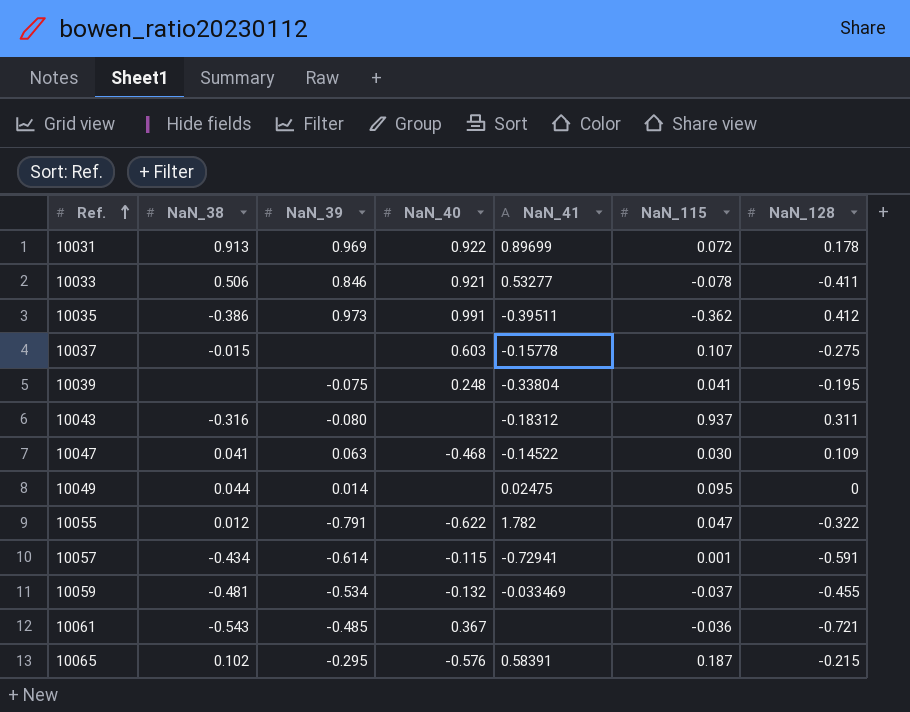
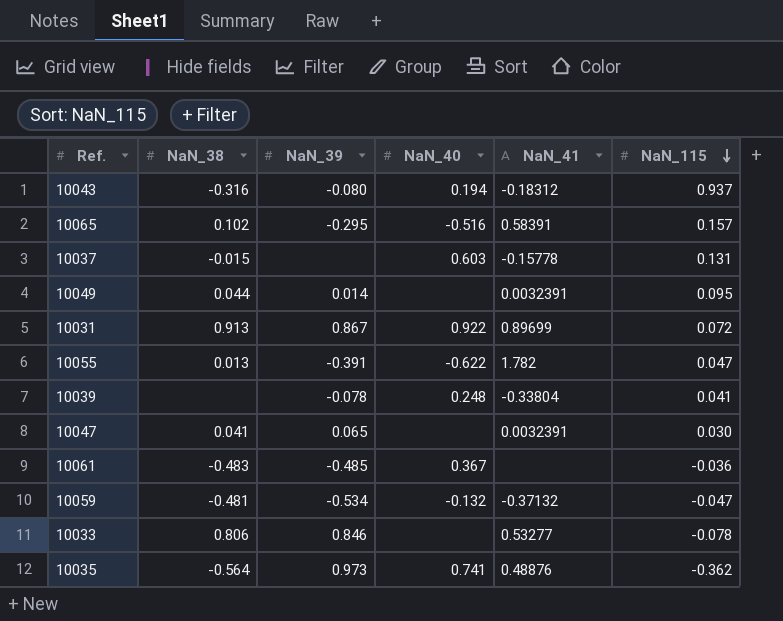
row order: Ref. ascending -> NaN_115 descending
column NaN_128 | position: 7 -> none
row 10057: -0.434 | -0.614 | -0.115 | -0.72941 | 0.001 | -0.591 -> none
10043 | NaN_40: none -> 0.194
10065 | NaN_40: -0.576 -> -0.516
10065 | NaN_115: 0.187 -> 0.157
10037 | NaN_115: 0.107 -> 0.131
10049 | NaN_41: 0.02475 -> 0.0032391
10031 | NaN_39: 0.969 -> 0.867
10055 | NaN_38: 0.012 -> 0.013
10055 | NaN_39: -0.791 -> -0.391
10039 | NaN_39: -0.075 -> -0.078
10047 | NaN_39: 0.063 -> 0.065
10047 | NaN_40: -0.468 -> none
10047 | NaN_41: -0.14522 -> 0.0032391
10061 | NaN_38: -0.543 -> -0.483
10059 | NaN_41: -0.033469 -> -0.37132
10059 | NaN_115: -0.037 -> -0.047
10033 | NaN_38: 0.506 -> 0.806
10033 | NaN_40: 0.921 -> none
10035 | NaN_38: -0.386 -> -0.564
10035 | NaN_40: 0.991 -> 0.741
10035 | NaN_41: -0.39511 -> 0.48876

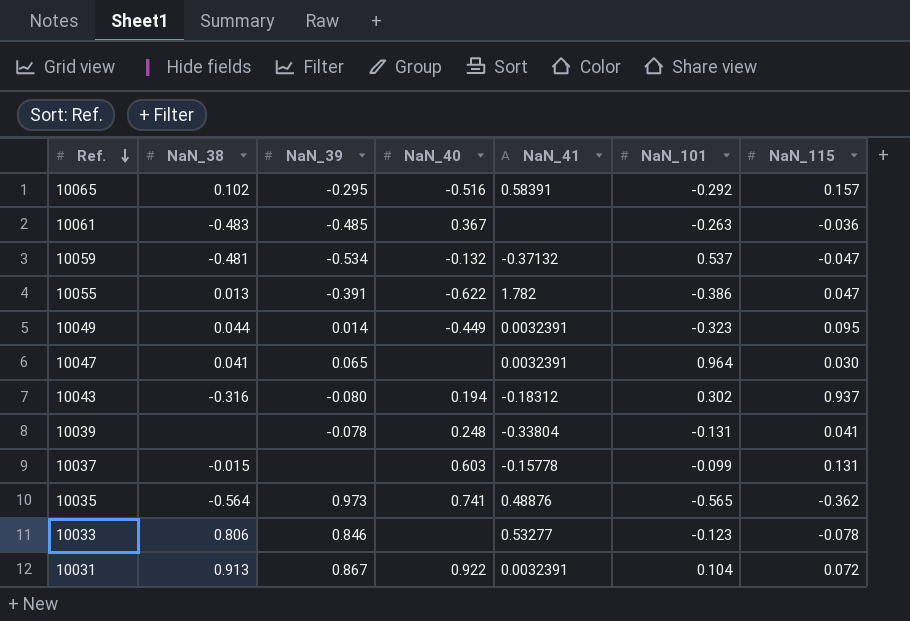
row order: NaN_115 descending -> Ref. descending
column NaN_101 | position: none -> 6
10049 | NaN_40: none -> -0.449
10031 | NaN_41: 0.89699 -> 0.0032391

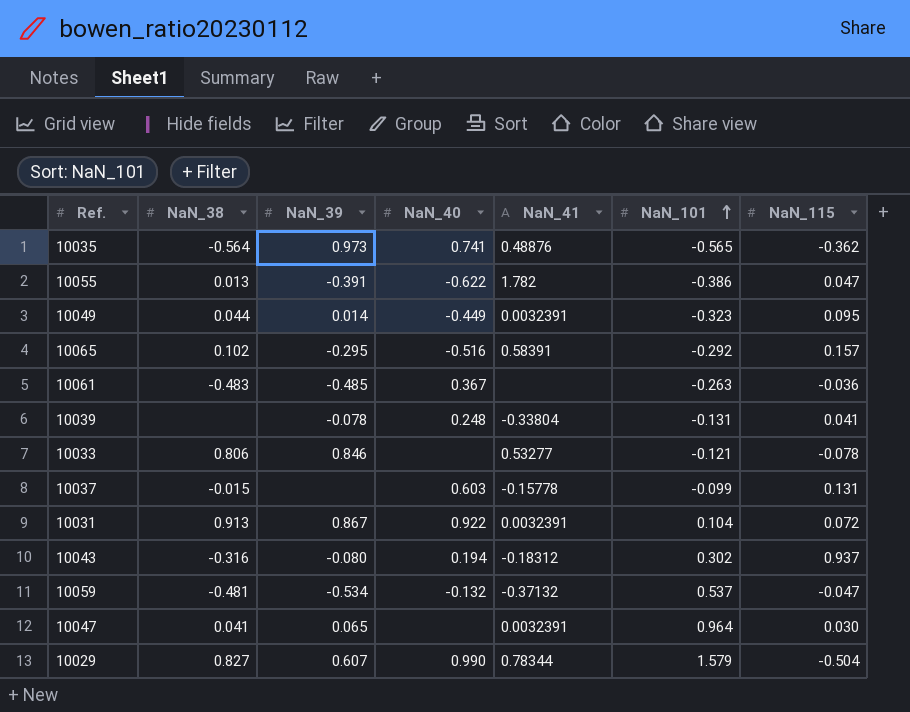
row order: Ref. descending -> NaN_101 ascending
10033 | NaN_101: -0.123 -> -0.121
row 10029: none -> 0.827 | 0.607 | 0.990 | 0.78344 | 1.579 | -0.504

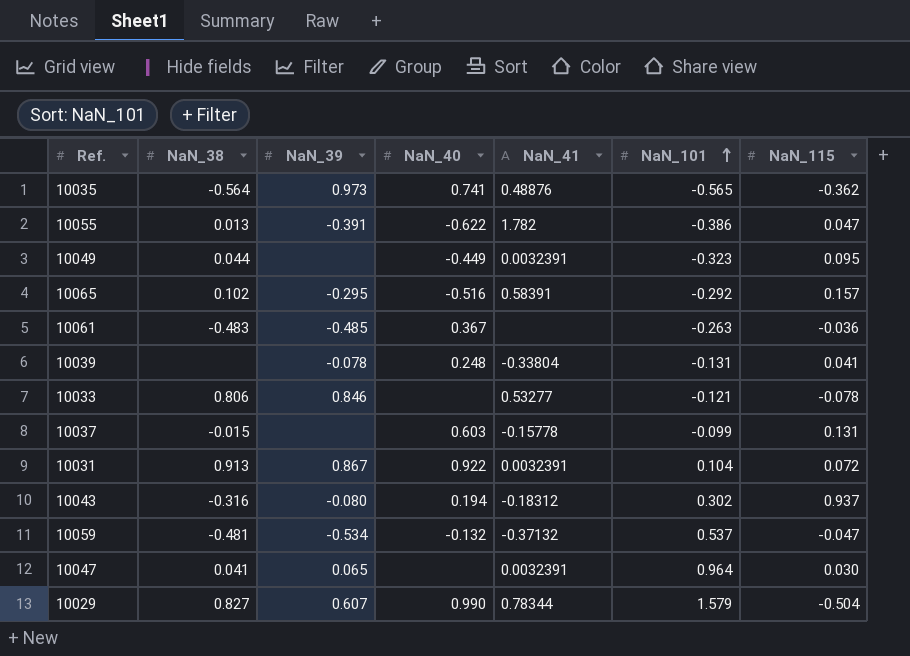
10049 | NaN_39: 0.014 -> none

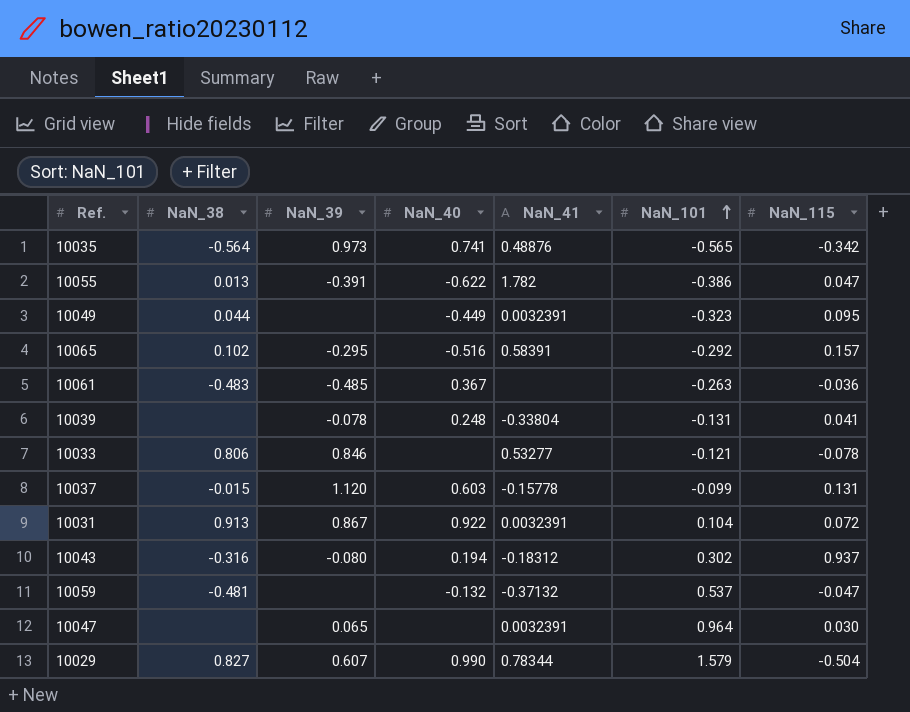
10035 | NaN_115: -0.362 -> -0.342
10037 | NaN_39: none -> 1.120
10059 | NaN_39: -0.534 -> none
10047 | NaN_38: 0.041 -> none

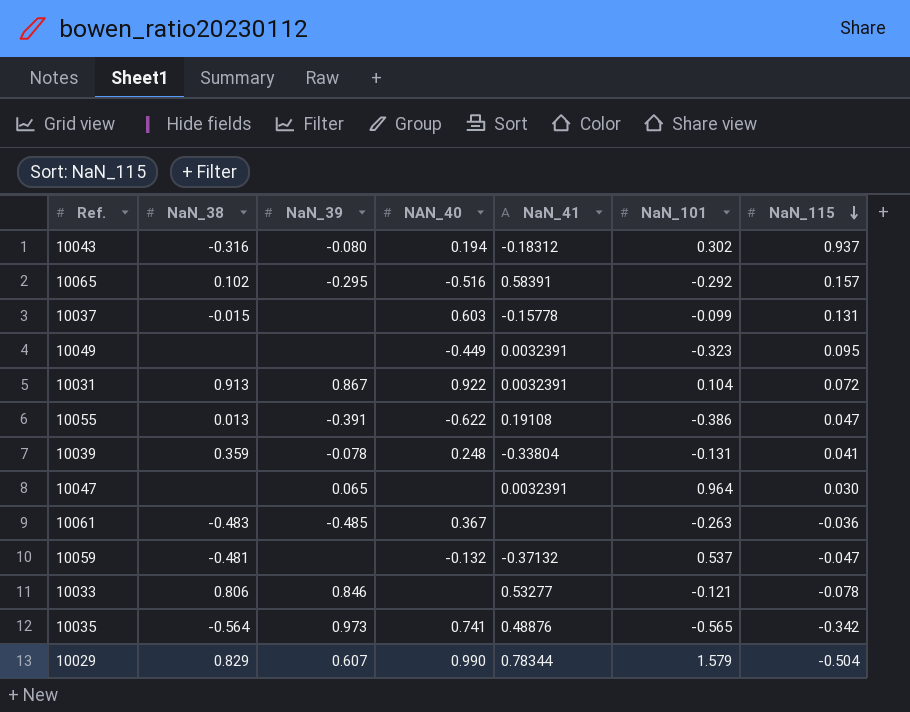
row order: NaN_101 ascending -> NaN_115 descending
column name: NaN_40 -> NAN_40
10037 | NaN_39: 1.120 -> none
10049 | NaN_38: 0.044 -> none
10055 | NaN_41: 1.782 -> 0.19108
10039 | NaN_38: none -> 0.359
10029 | NaN_38: 0.827 -> 0.829

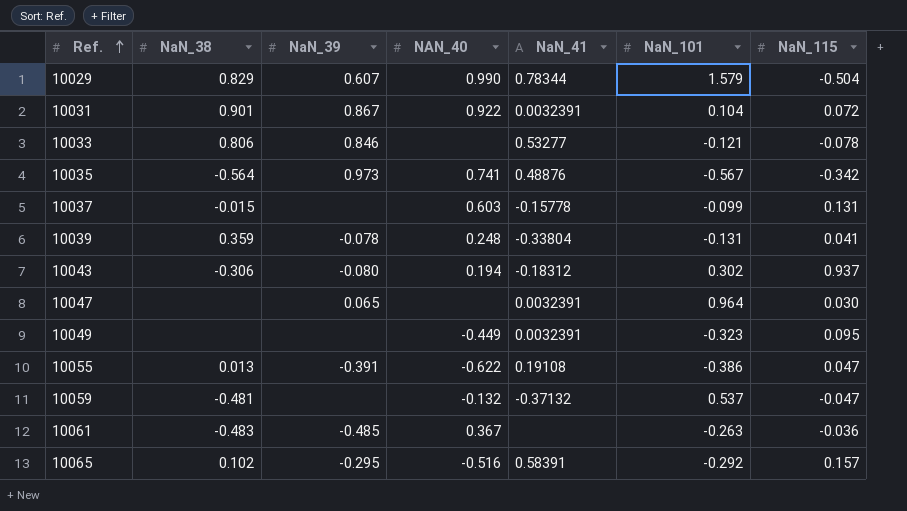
row order: NaN_115 descending -> Ref. ascending
10031 | NaN_38: 0.913 -> 0.901
10035 | NaN_101: -0.565 -> -0.567
10043 | NaN_38: -0.316 -> -0.306

